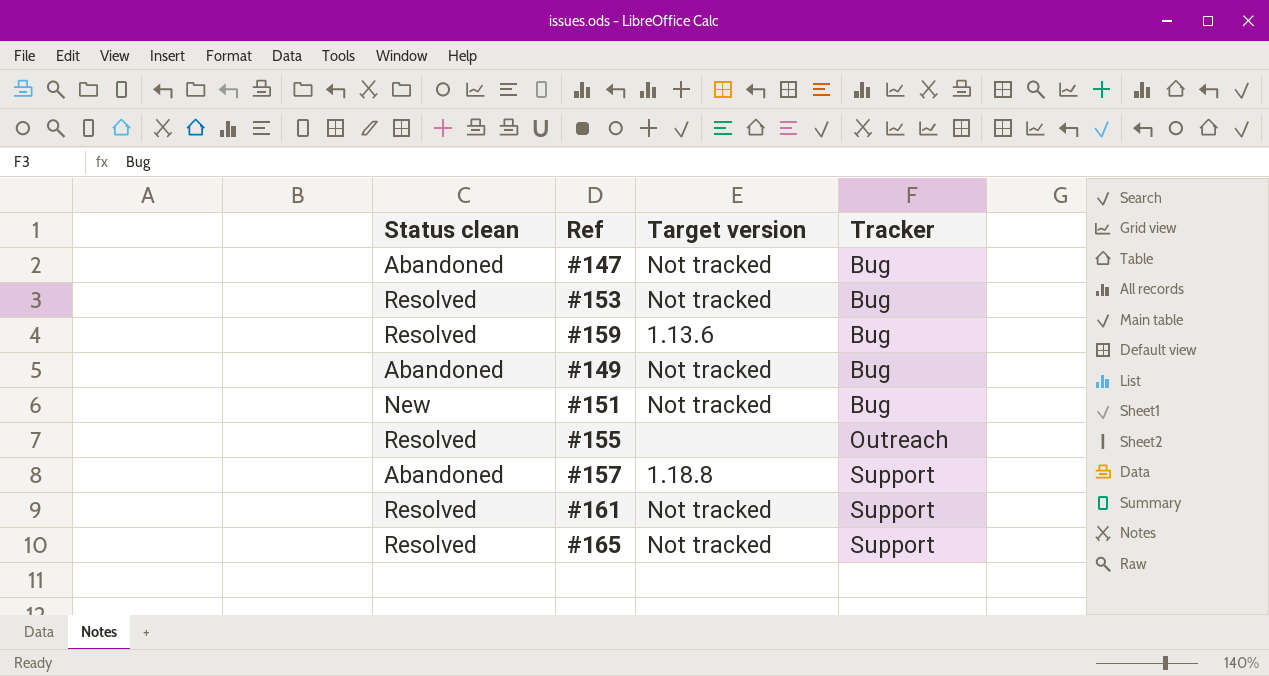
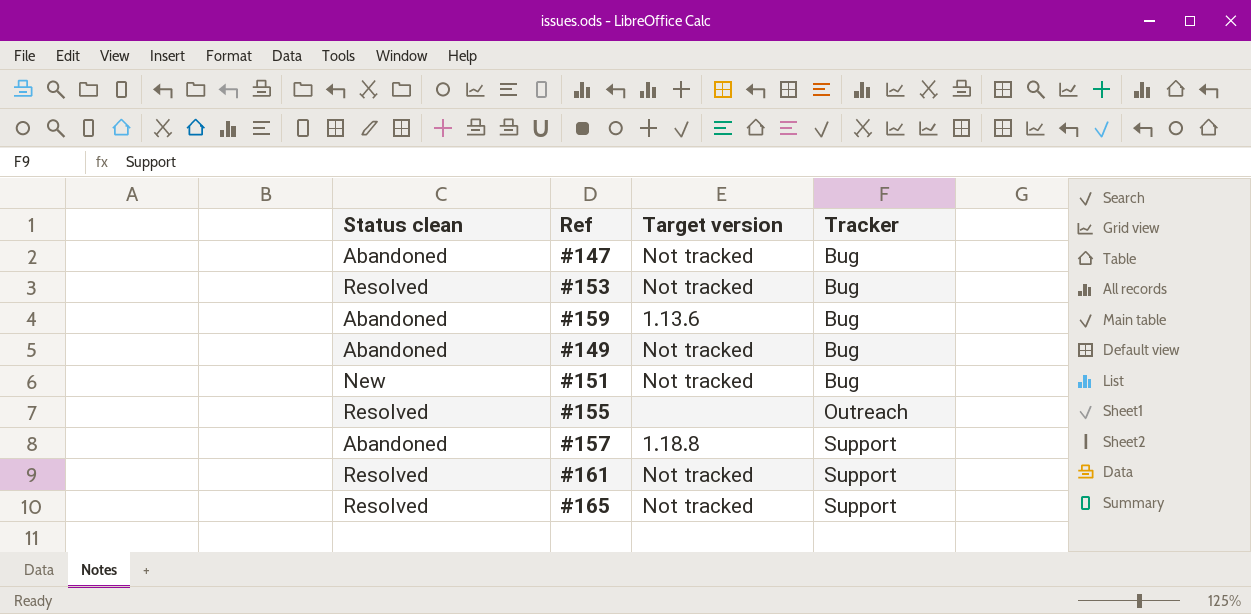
#159 | Status clean: Resolved -> Abandoned

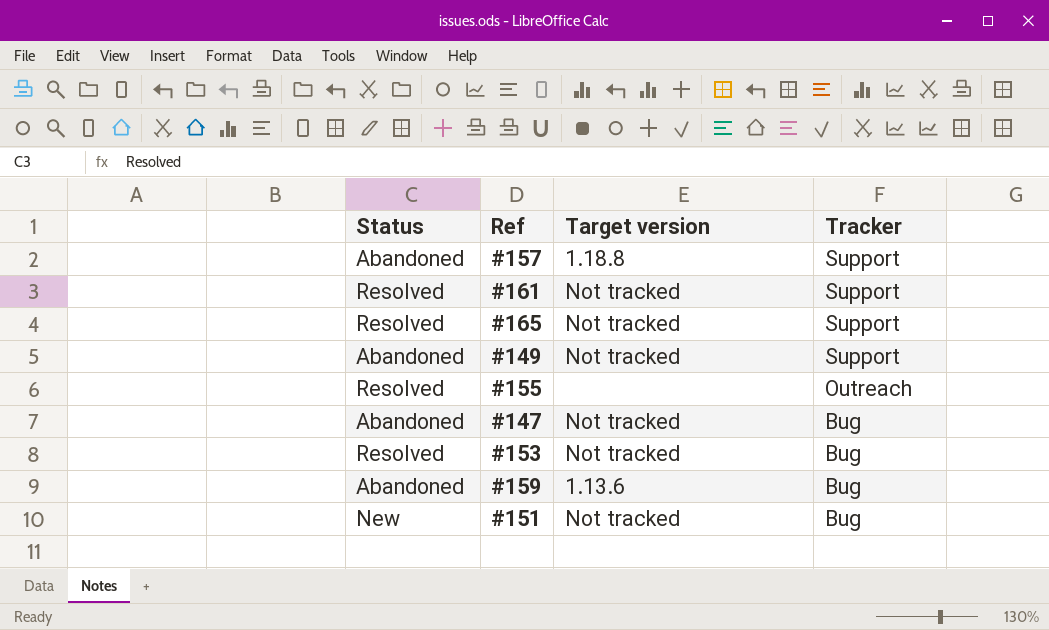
row order: Tracker ascending -> Tracker descending
column name: Status clean -> Status
#149 | Tracker: Bug -> Support

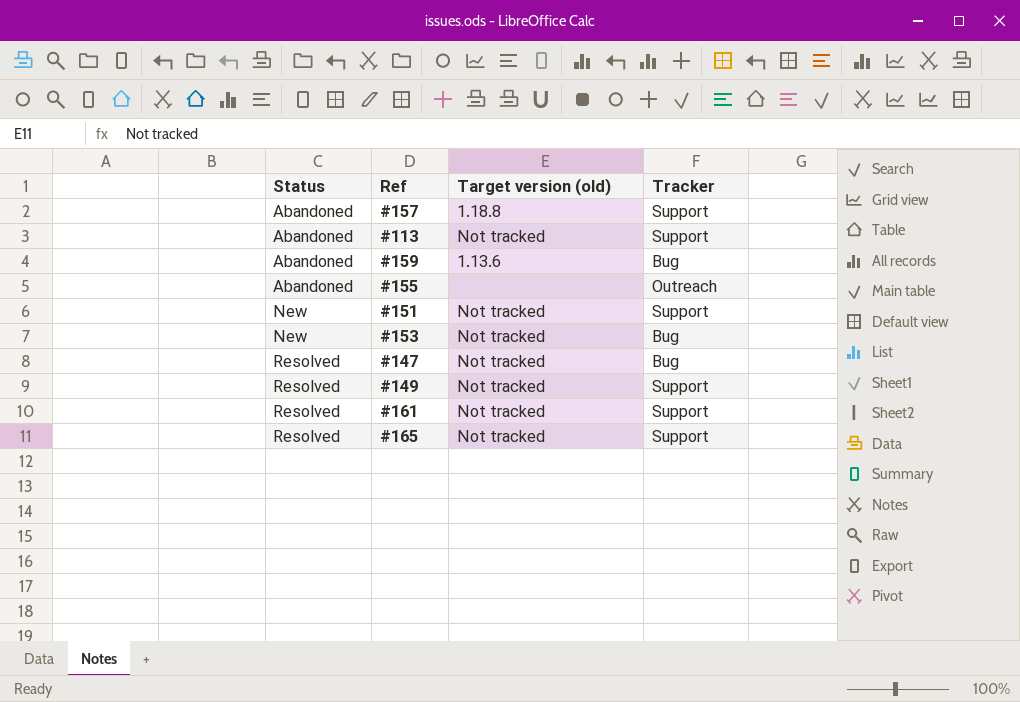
row order: Tracker descending -> Status ascending
column name: Target version -> Target version (old)
row #113: none -> Abandoned | Not tracked | Support
#155 | Status: Resolved -> Abandoned
#151 | Tracker: Bug -> Support
#153 | Status: Resolved -> New
#147 | Status: Abandoned -> Resolved
#149 | Status: Abandoned -> Resolved

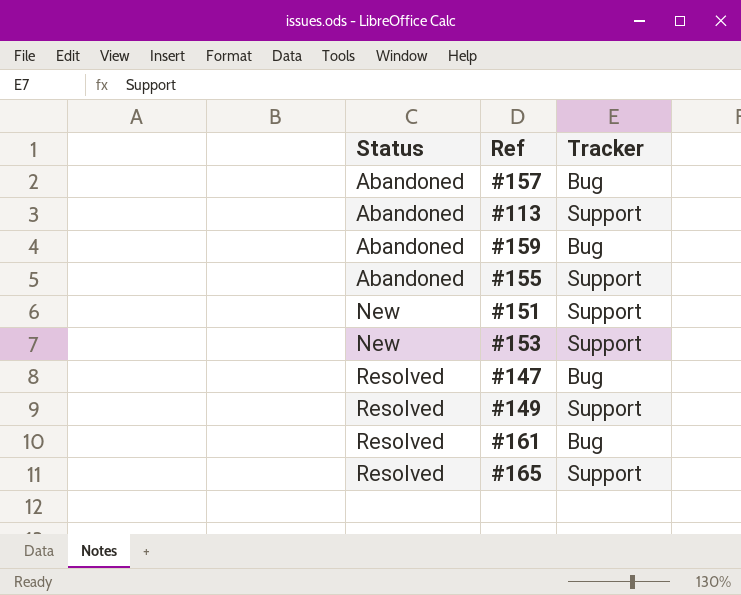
column Target version (old) | position: 3 -> none
#157 | Tracker: Support -> Bug
#155 | Tracker: Outreach -> Support
#153 | Tracker: Bug -> Support
#161 | Tracker: Support -> Bug

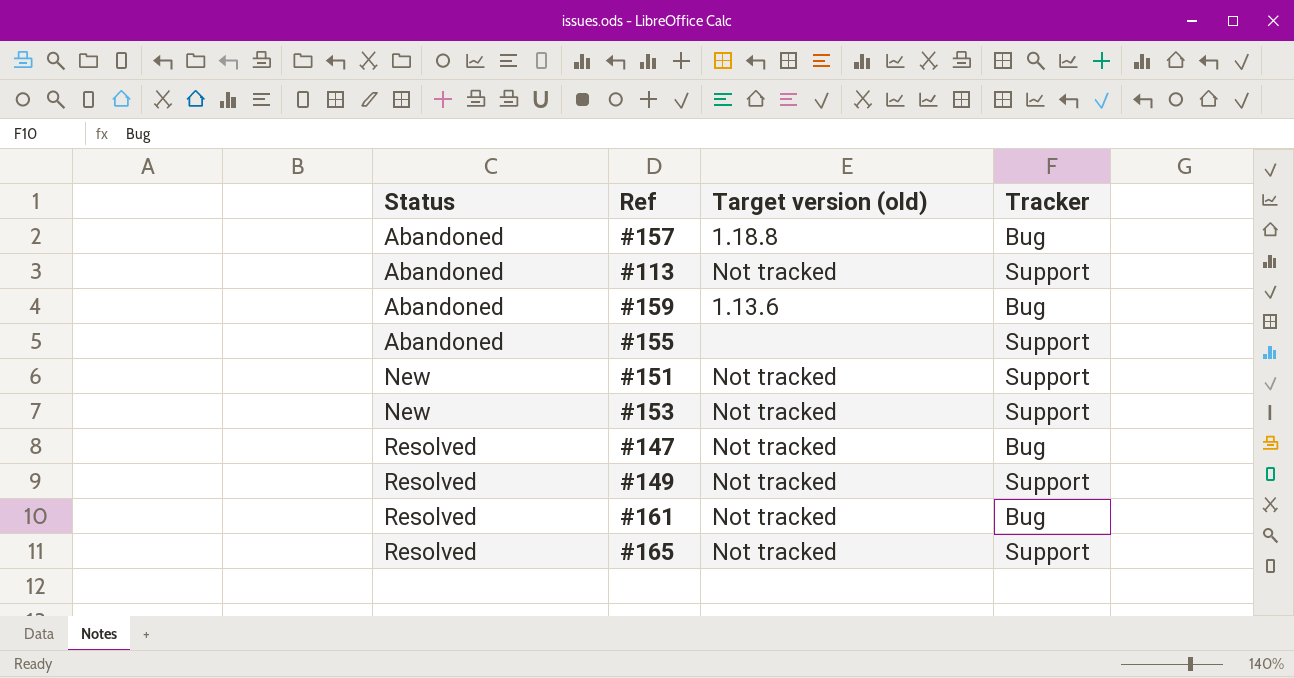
column Target version (old) | position: none -> 3

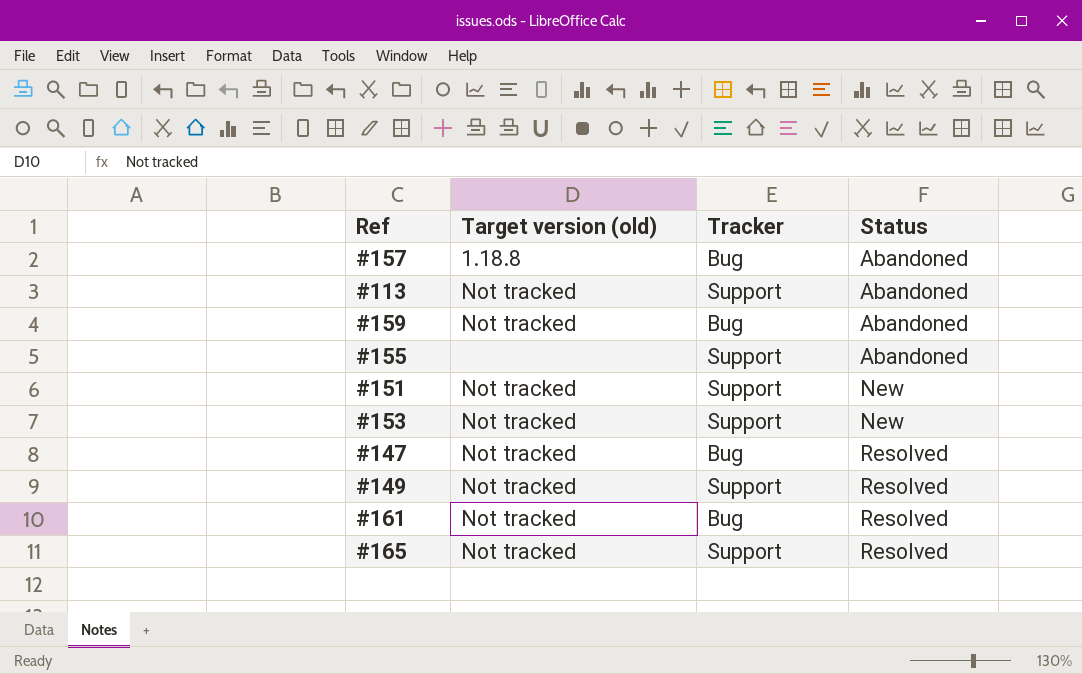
column Status | position: 1 -> 4
#159 | Target version (old): 1.13.6 -> Not tracked

